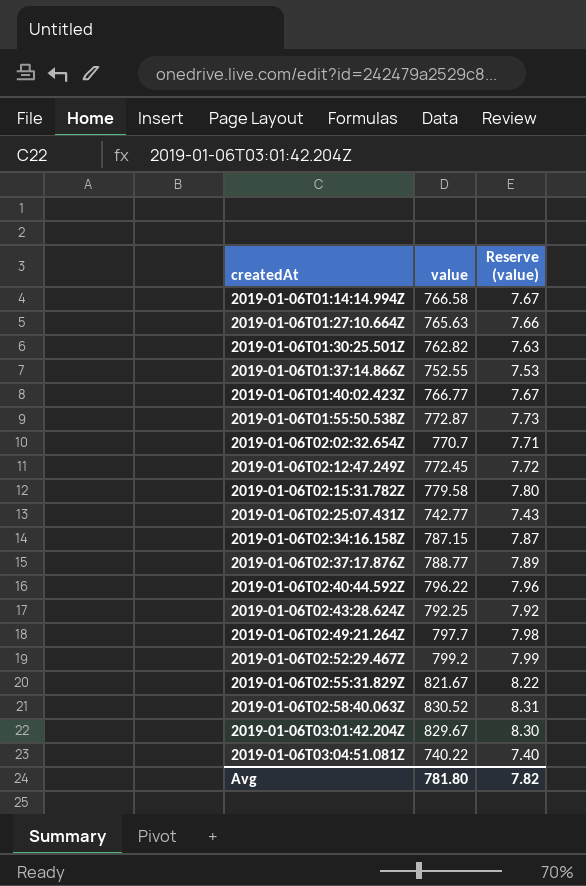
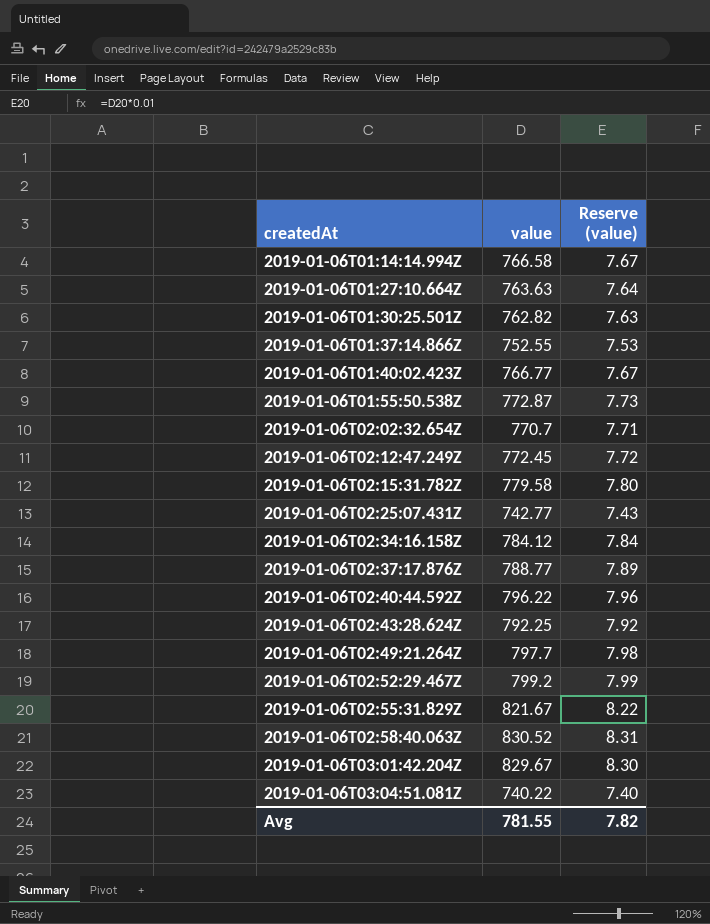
2019-01-06T01:27:10.664Z | value: 765.63 -> 763.63
2019-01-06T01:27:10.664Z | Reserve (value): 7.66 -> 7.64
2019-01-06T02:34:16.158Z | value: 787.15 -> 784.12
2019-01-06T02:34:16.158Z | Reserve (value): 7.87 -> 7.84
Avg | value: 781.80 -> 781.55

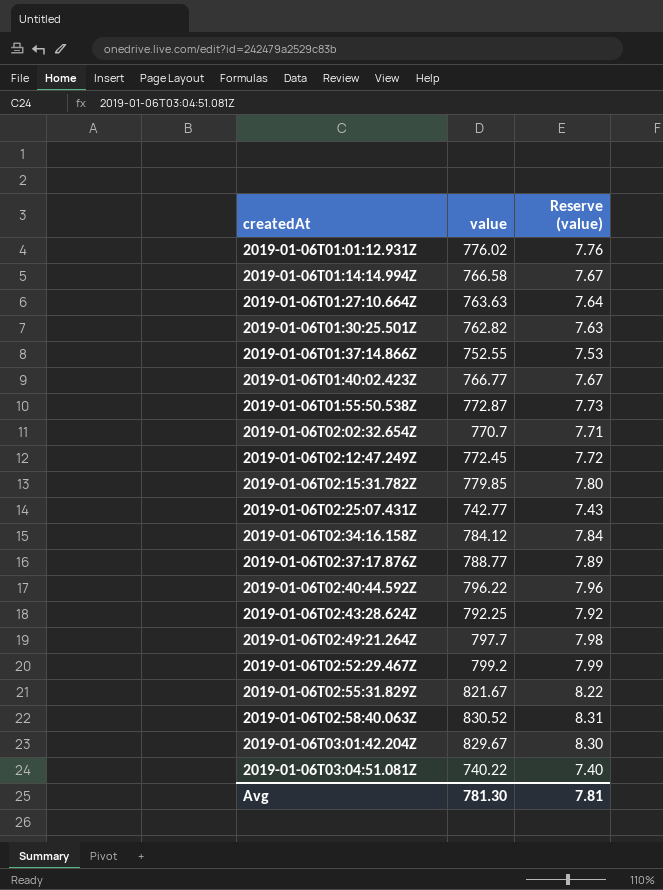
row 2019-01-06T01:01:12.931Z: none -> 776.02 | 7.76
2019-01-06T02:15:31.782Z | value: 779.58 -> 779.85
Avg | value: 781.55 -> 781.30
Avg | Reserve (value): 7.82 -> 7.81

